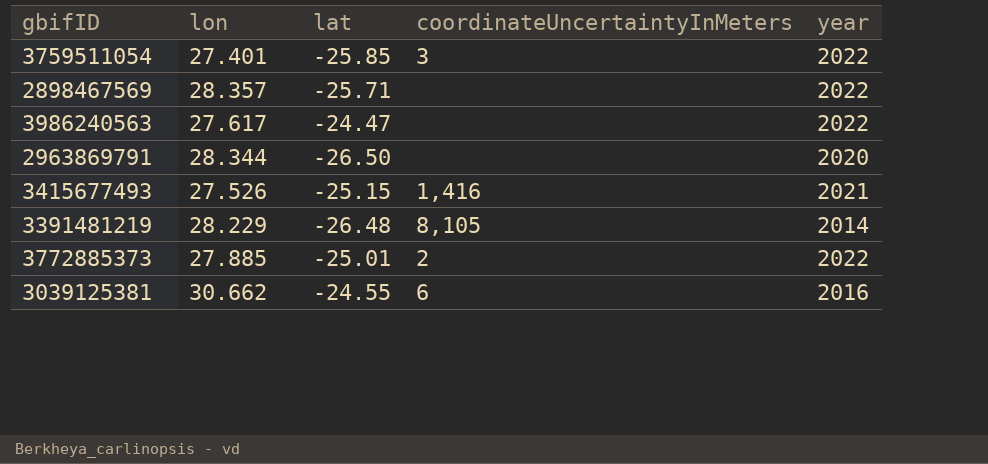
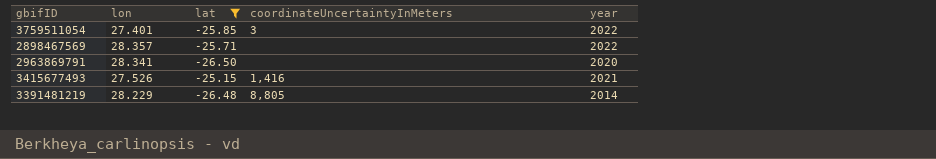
filter: none -> lat <= -25.15
2963869791 | lon: 28.344 -> 28.341
3391481219 | coordinateUncertaintyInMeters: 8,105 -> 8,805

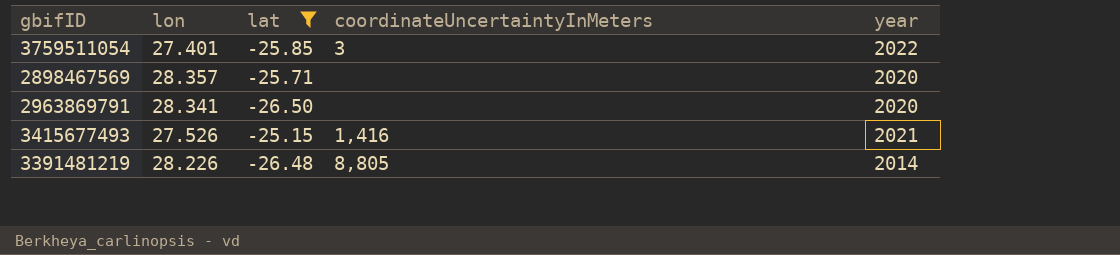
2898467569 | year: 2022 -> 2020
3391481219 | lon: 28.229 -> 28.226

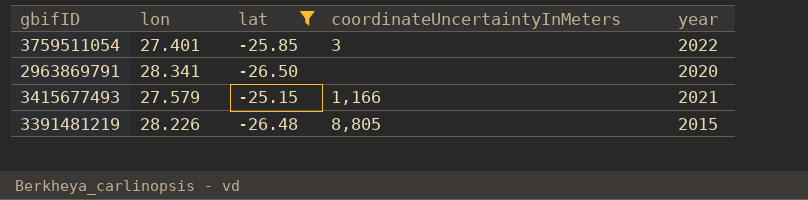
row 2898467569: 28.357 | -25.71 | none | 2020 -> none
3415677493 | lon: 27.526 -> 27.579
3415677493 | coordinateUncertaintyInMeters: 1,416 -> 1,166
3391481219 | year: 2014 -> 2015

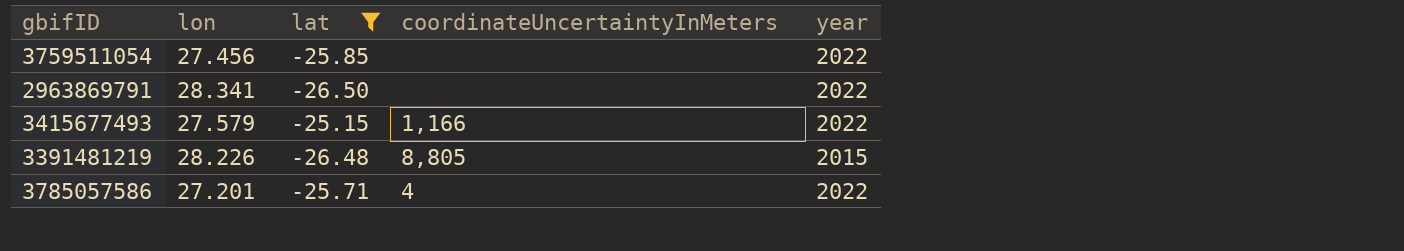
3759511054 | lon: 27.401 -> 27.456
3759511054 | coordinateUncertaintyInMeters: 3 -> none
2963869791 | year: 2020 -> 2022
3415677493 | year: 2021 -> 2022
row 3785057586: none -> 27.201 | -25.71 | 4 | 2022

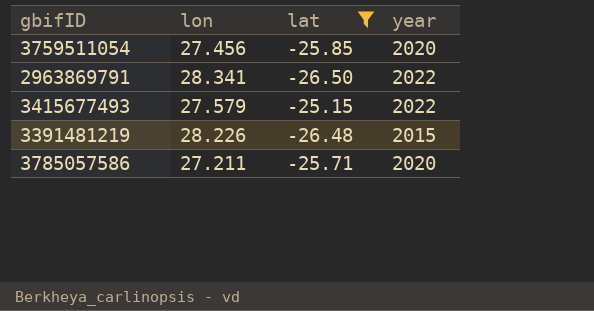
column coordinateUncertaintyInMeters | position: 4 -> none
3759511054 | year: 2022 -> 2020
3785057586 | lon: 27.201 -> 27.211
3785057586 | year: 2022 -> 2020

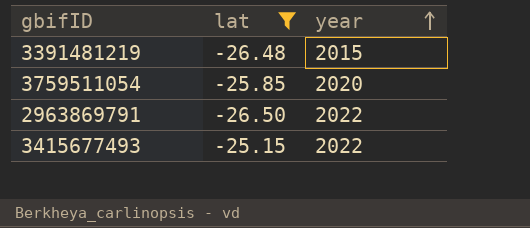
row order: none -> year ascending
column lon | position: 2 -> none
row 3785057586: 27.211 | -25.71 | 2020 -> none

